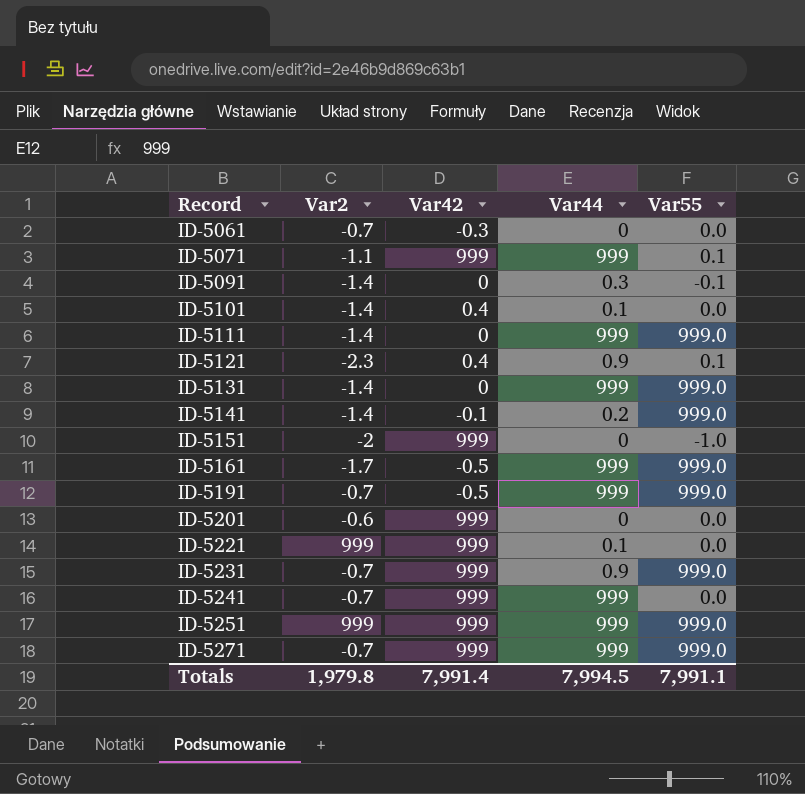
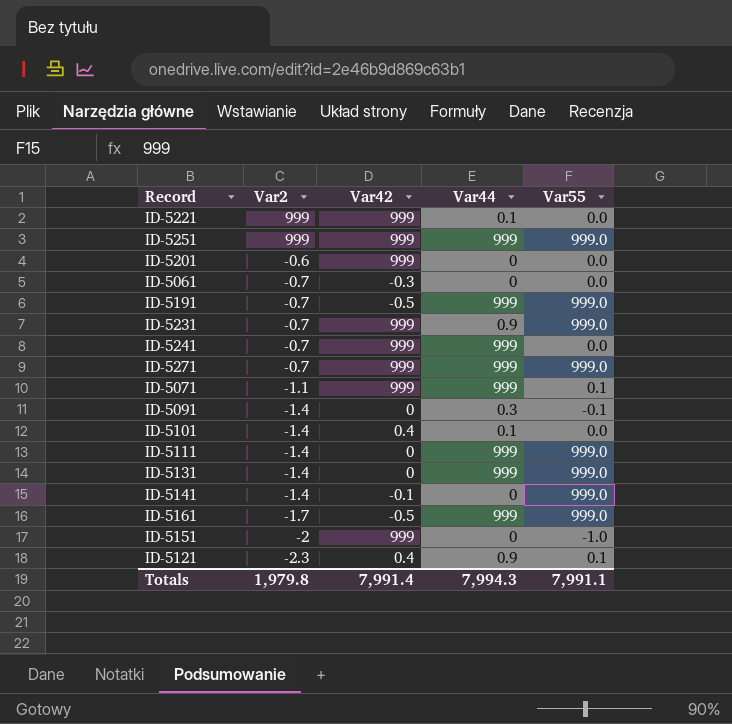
row order: Record ascending -> Var2 descending
ID-5141 | Var44: 0.2 -> 0
Totals | Var44: 7,994.5 -> 7,994.3

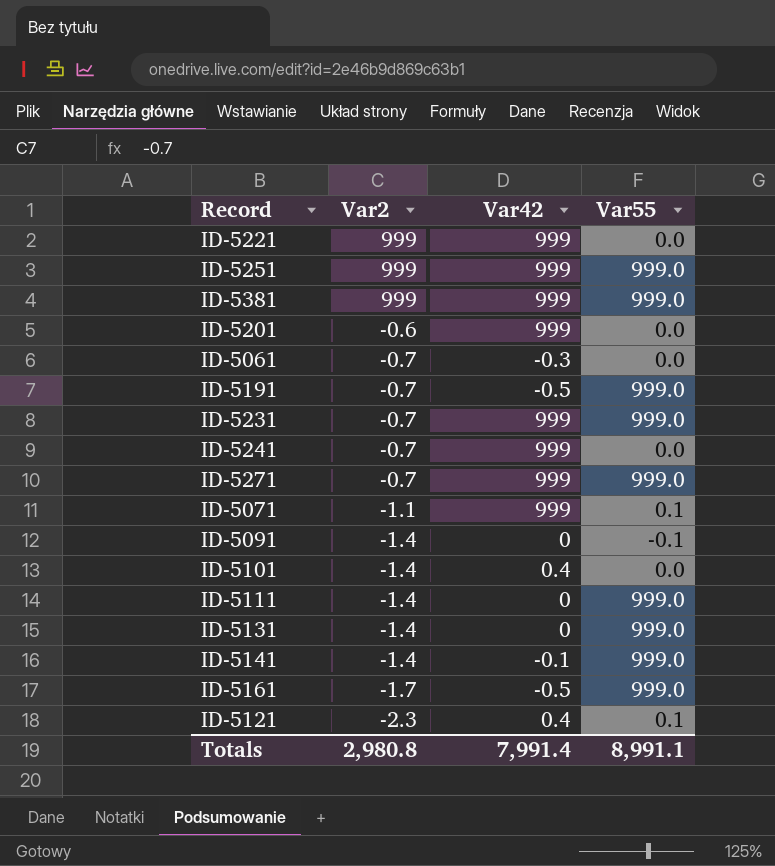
column Var44 | position: 4 -> none
row ID-5151: -2 | 999 | 0 | -1.0 -> none
row ID-5381: none -> 999 | 999 | 999.0
Totals | Var2: 1,979.8 -> 2,980.8
Totals | Var55: 7,991.1 -> 8,991.1

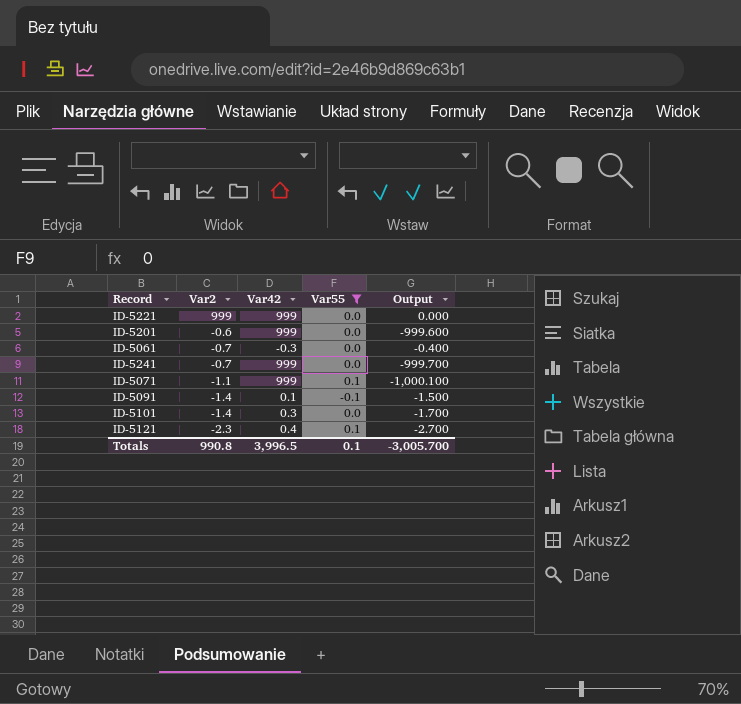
filter: none -> Var55 != 999.0
column Output | formula: none -> [Var2] - [Var42]
ID-5091 | Var42: 0 -> 0.1
ID-5101 | Var42: 0.4 -> 0.3
Totals | Var2: 2,980.8 -> 990.8
Totals | Var42: 7,991.4 -> 3,996.5
Totals | Var55: 8,991.1 -> 0.1

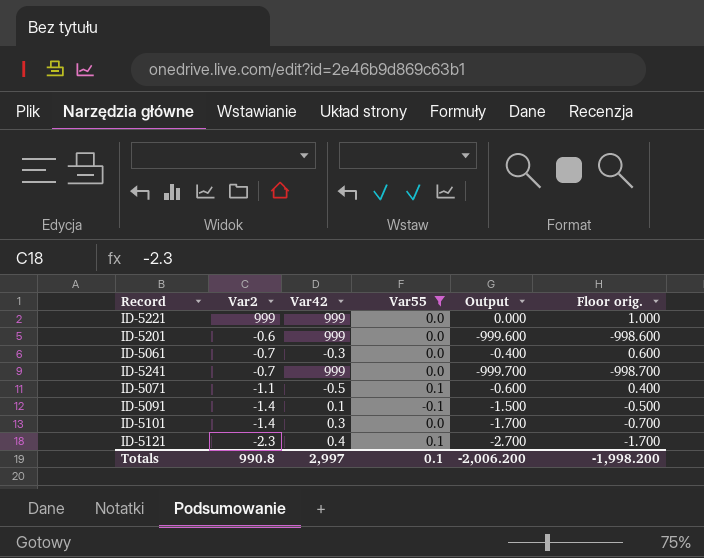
column Floor orig. | formula: none -> [Output] + 1
ID-5071 | Var42: 999 -> -0.5
ID-5071 | Output: -1,000.100 -> -0.600
Totals | Var42: 3,996.5 -> 2,997
Totals | Output: -3,005.700 -> -2,006.200

